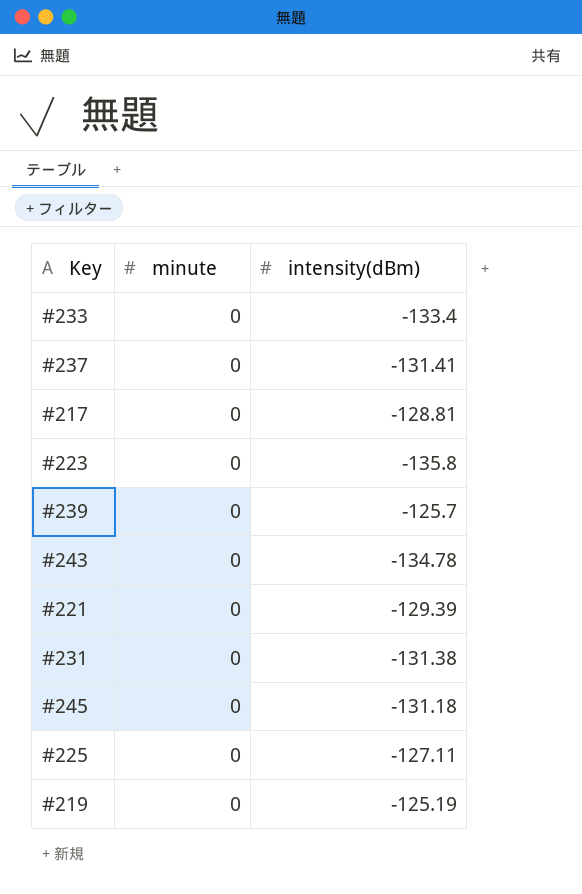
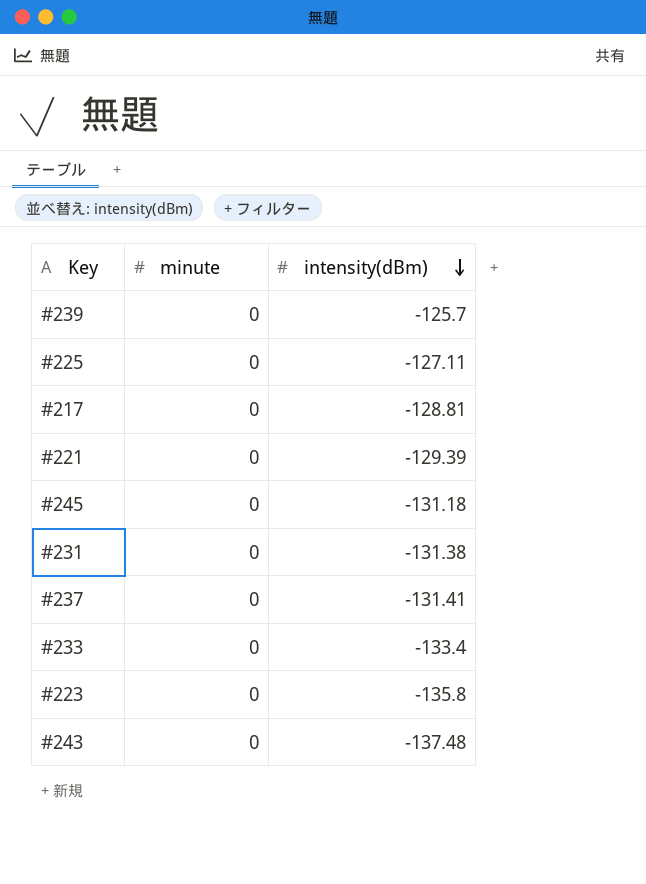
row order: none -> intensity(dBm) descending
row #219: 0 | -125.19 -> none
#243 | intensity(dBm): -134.78 -> -137.48

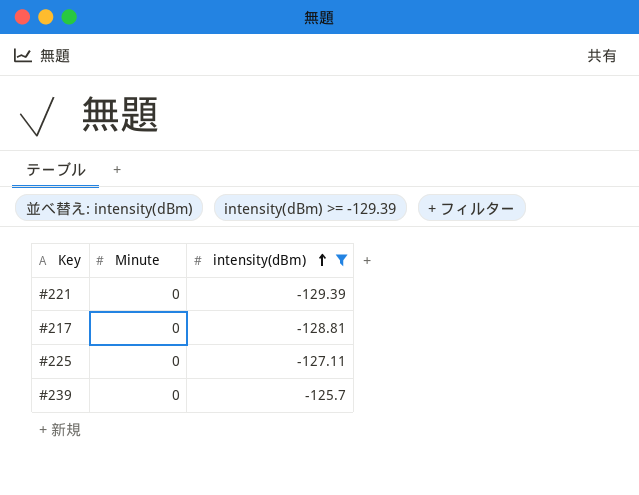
filter: none -> intensity(dBm) >= -129.39
row order: intensity(dBm) descending -> intensity(dBm) ascending
column name: minute -> Minute

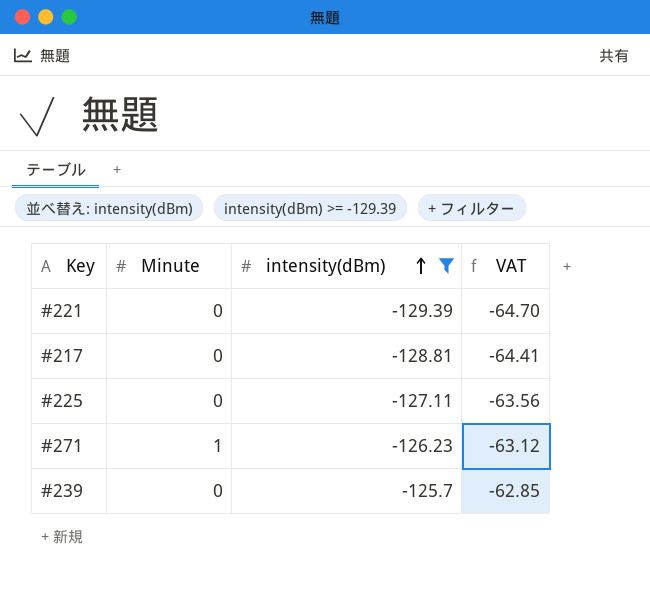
column VAT | formula: none -> [intensity(dBm)] * 0.5
row #271: none -> 1 | -126.23 | -63.12

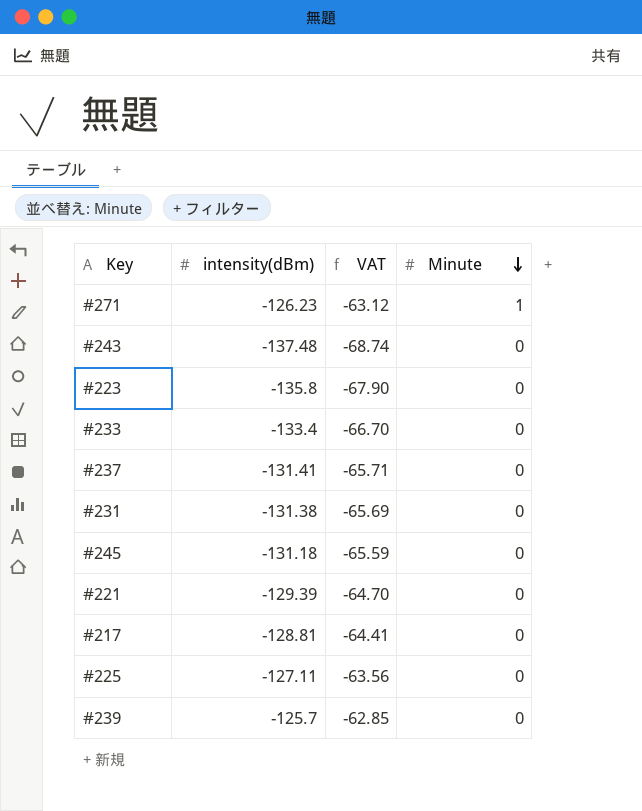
filter: intensity(dBm) >= -129.39 -> none
row order: intensity(dBm) ascending -> Minute descending
column Minute | position: 2 -> 4

